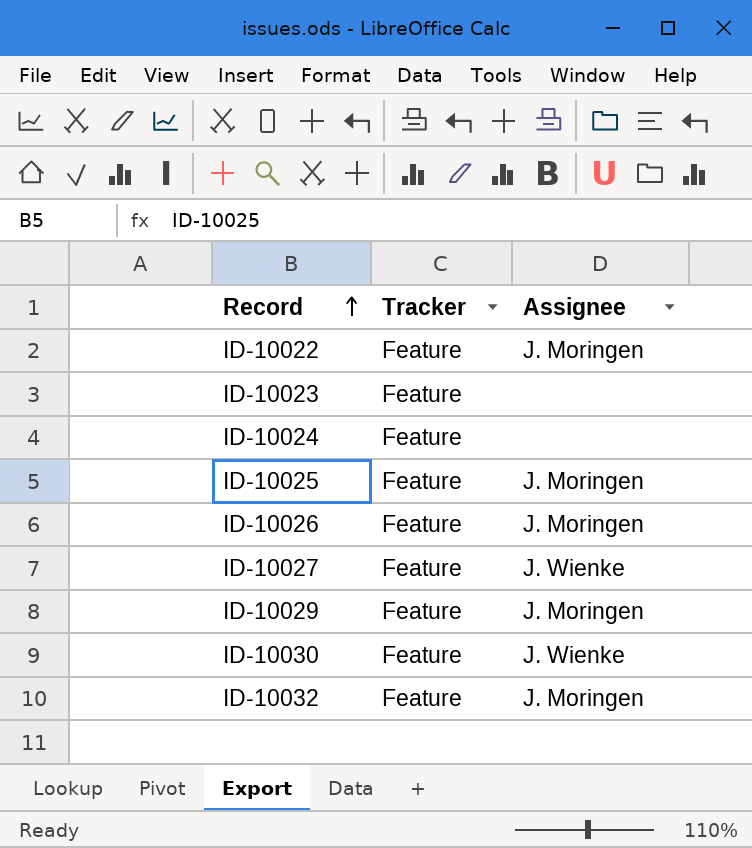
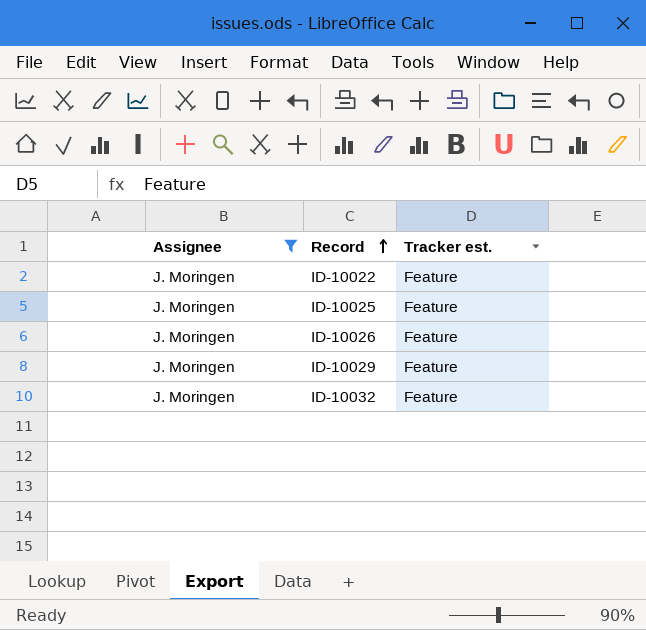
filter: none -> Assignee = J. Moringen
column Assignee | position: 3 -> 1
column name: Tracker -> Tracker est.

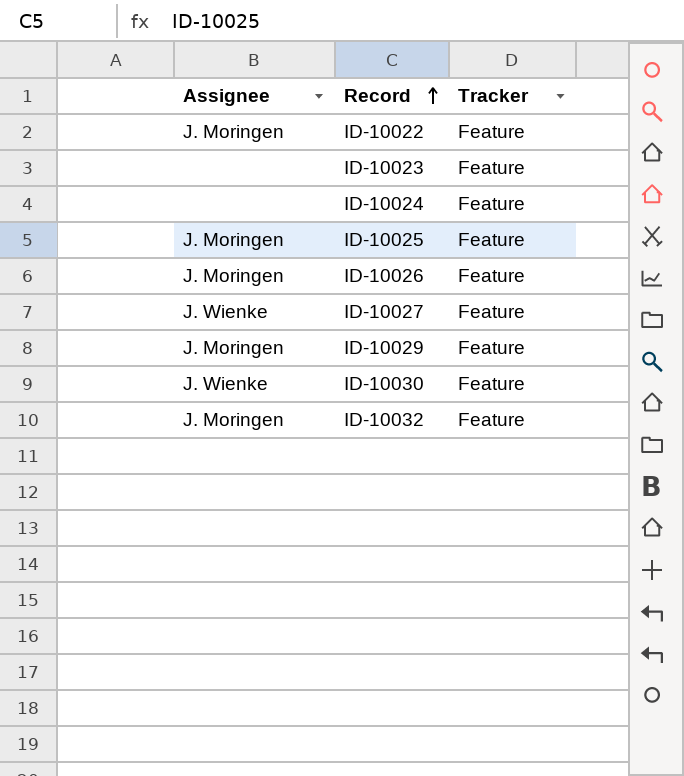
filter: Assignee = J. Moringen -> none
column name: Tracker est. -> Tracker

